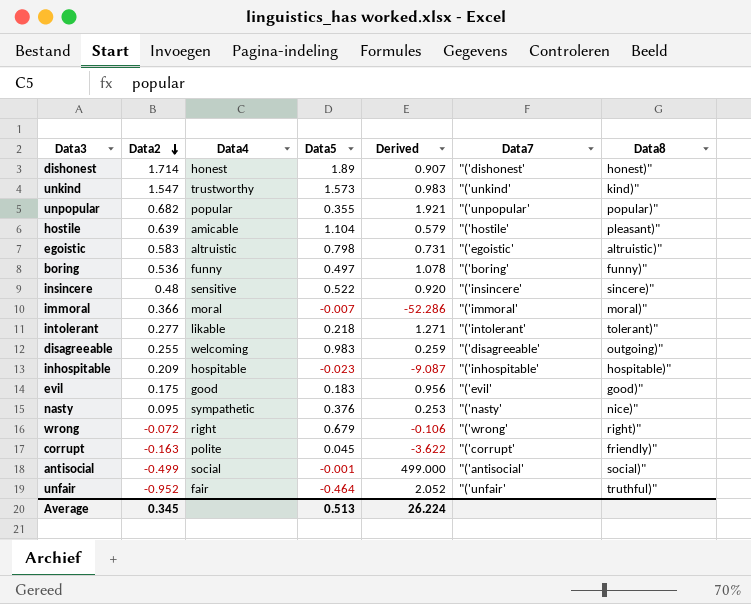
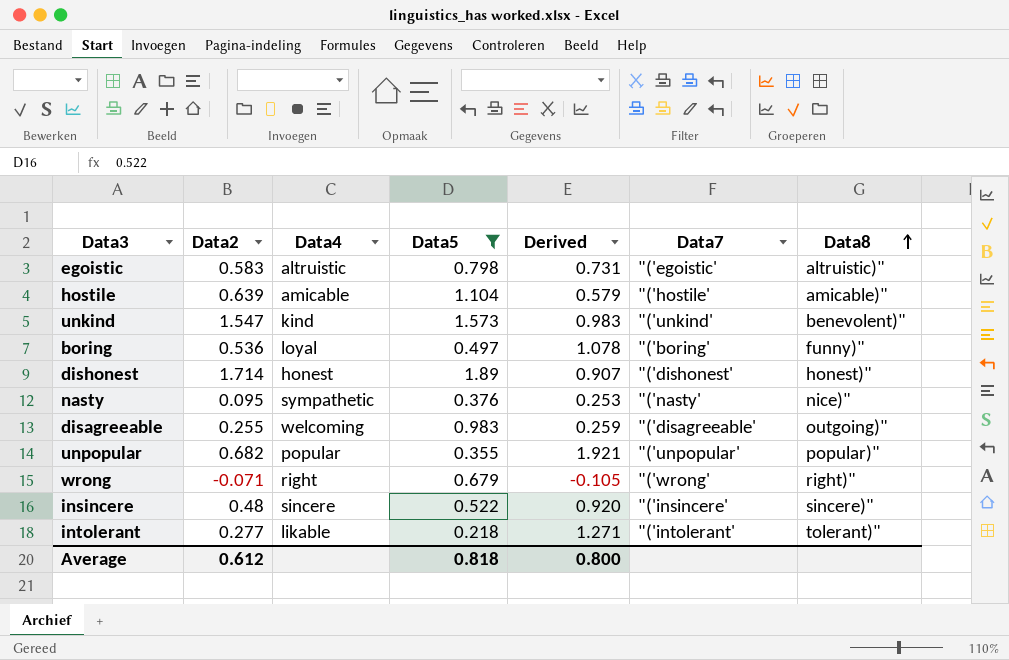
filter: none -> Data5 >= 0.218
row order: Data2 descending -> Data8 ascending
hostile | Data8: pleasant)" -> amicable)"
unkind | Data4: trustworthy -> kind
unkind | Data8: kind)" -> benevolent)"
boring | Data4: funny -> loyal
wrong | Data2: -0.072 -> -0.071
wrong | Derived: -0.106 -> -0.105
insincere | Data4: sensitive -> sincere
Average | Data2: 0.345 -> 0.612
Average | Data5: 0.513 -> 0.818
Average | Derived: 26.224 -> 0.800

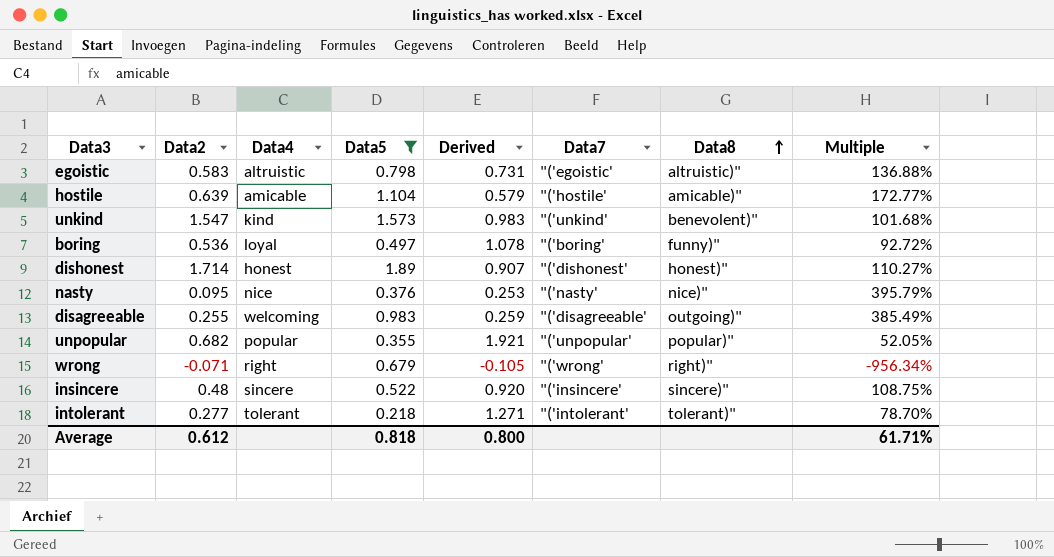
column Multiple | formula: none -> [Data5] / [Data2]
nasty | Data4: sympathetic -> nice
intolerant | Data4: likable -> tolerant

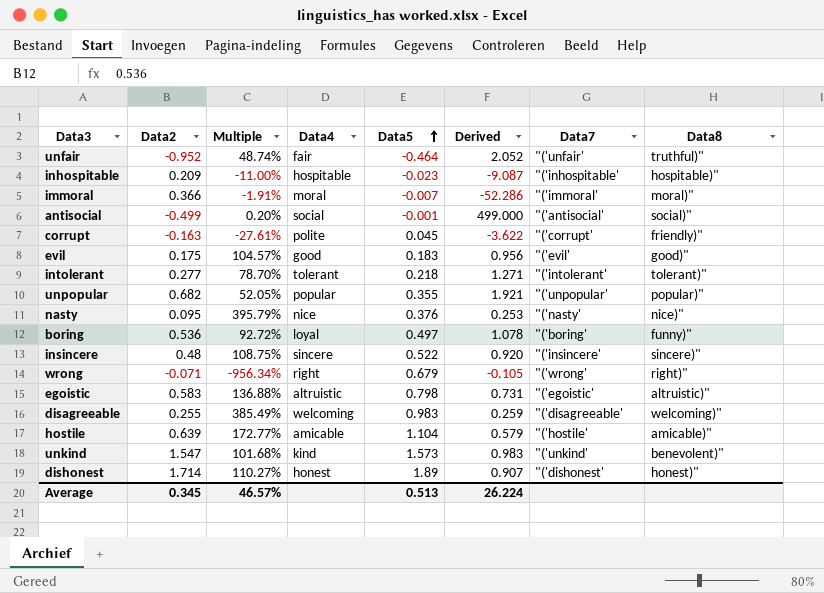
filter: Data5 >= 0.218 -> none
row order: Data8 ascending -> Data5 ascending
column Multiple | position: 8 -> 3
disagreeable | Data8: outgoing)" -> welcoming)"
Average | Data2: 0.612 -> 0.345
Average | Multiple: 61.71% -> 46.57%
Average | Data5: 0.818 -> 0.513
Average | Derived: 0.800 -> 26.224

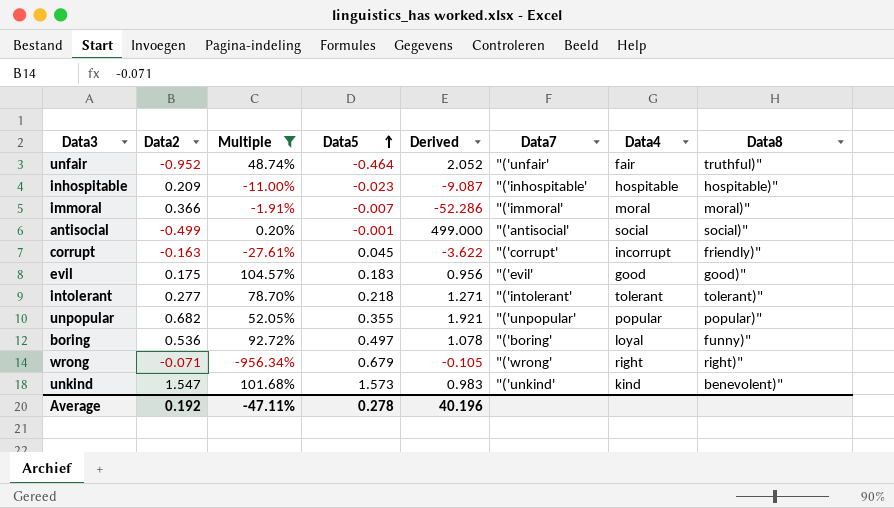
filter: none -> Multiple <= 104.57%
column Data4 | position: 4 -> 7
corrupt | Data4: polite -> incorrupt
Average | Data2: 0.345 -> 0.192
Average | Multiple: 46.57% -> -47.11%
Average | Data5: 0.513 -> 0.278
Average | Derived: 26.224 -> 40.196

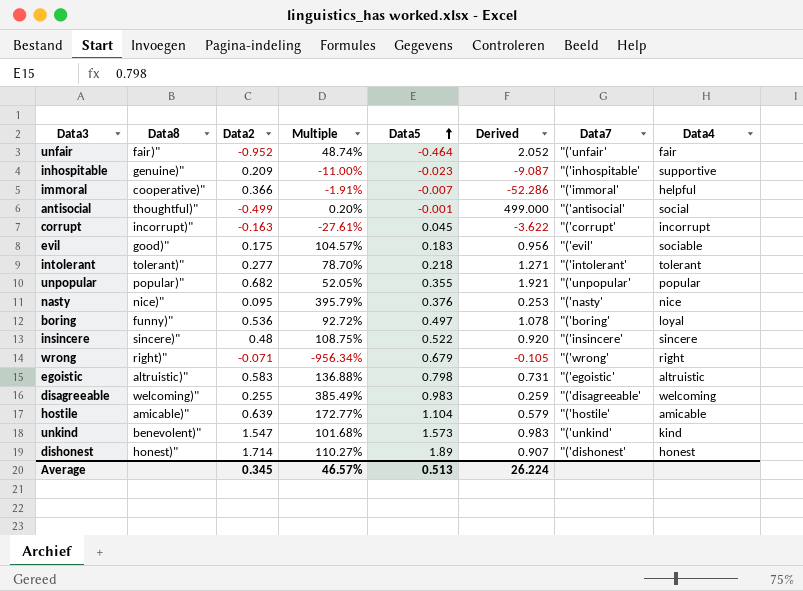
filter: Multiple <= 104.57% -> none
column Data8 | position: 8 -> 2
unfair | Data8: truthful)" -> fair)"
inhospitable | Data8: hospitable)" -> genuine)"
inhospitable | Data4: hospitable -> supportive
immoral | Data8: moral)" -> cooperative)"
immoral | Data4: moral -> helpful
antisocial | Data8: social)" -> thoughtful)"
corrupt | Data8: friendly)" -> incorrupt)"
evil | Data4: good -> sociable
Average | Data2: 0.192 -> 0.345
Average | Multiple: -47.11% -> 46.57%
Average | Data5: 0.278 -> 0.513
Average | Derived: 40.196 -> 26.224

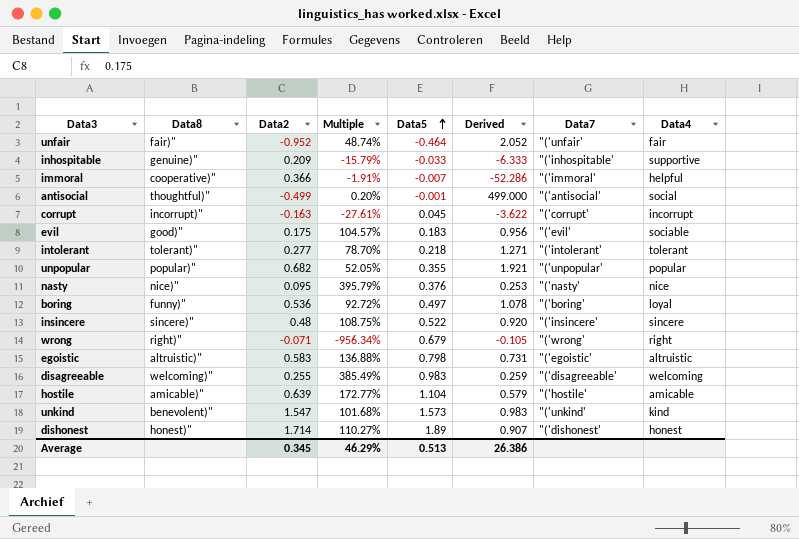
inhospitable | Multiple: -11.00% -> -15.79%
inhospitable | Data5: -0.023 -> -0.033
inhospitable | Derived: -9.087 -> -6.333
Average | Multiple: 46.57% -> 46.29%
Average | Derived: 26.224 -> 26.386

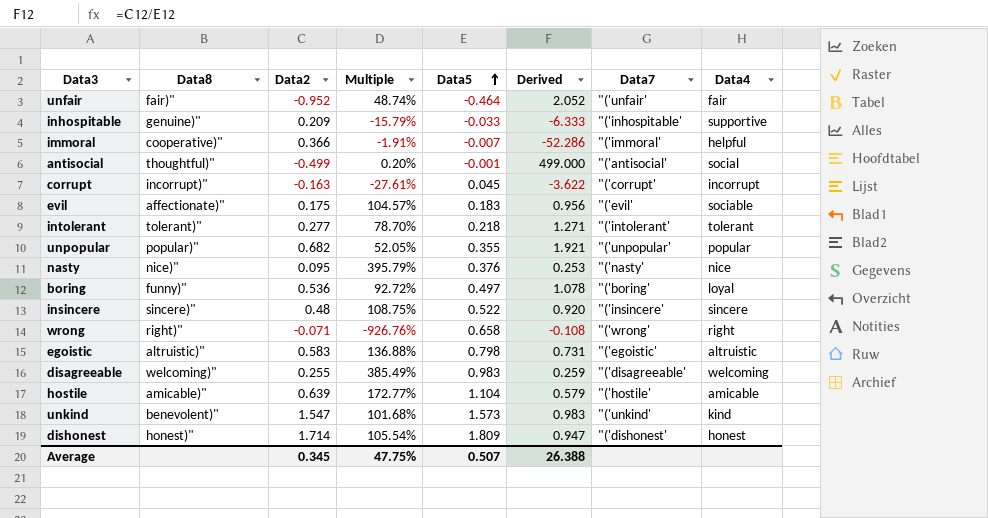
evil | Data8: good)" -> affectionate)"
wrong | Multiple: -956.34% -> -926.76%
wrong | Data5: 0.679 -> 0.658
wrong | Derived: -0.105 -> -0.108
dishonest | Multiple: 110.27% -> 105.54%
dishonest | Data5: 1.89 -> 1.809
dishonest | Derived: 0.907 -> 0.947
Average | Multiple: 46.29% -> 47.75%
Average | Data5: 0.513 -> 0.507
Average | Derived: 26.386 -> 26.388

